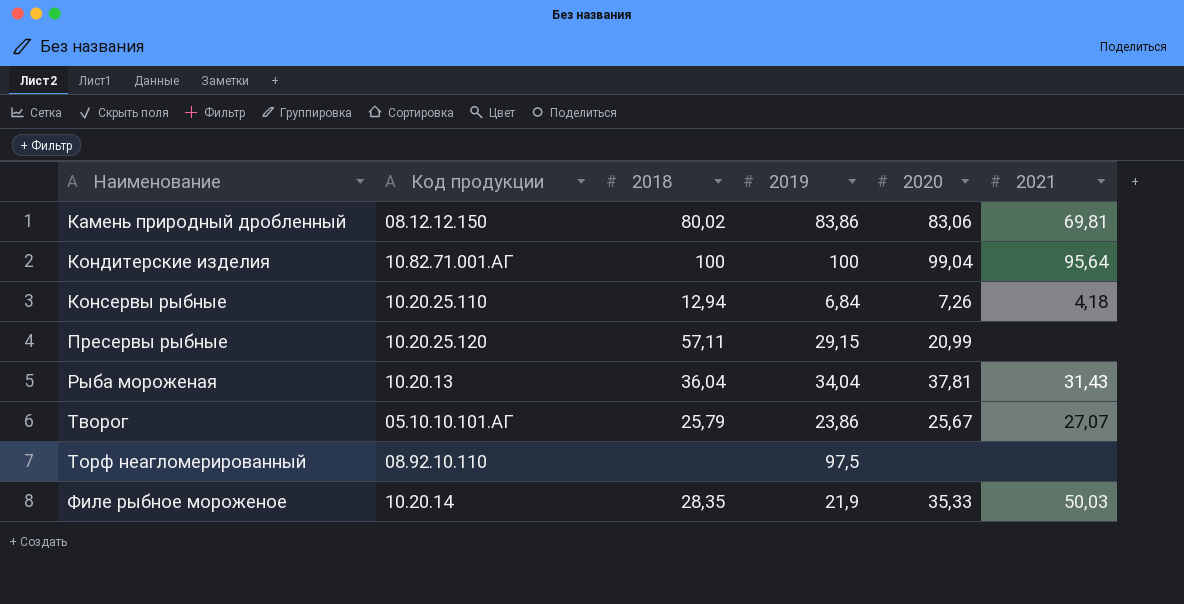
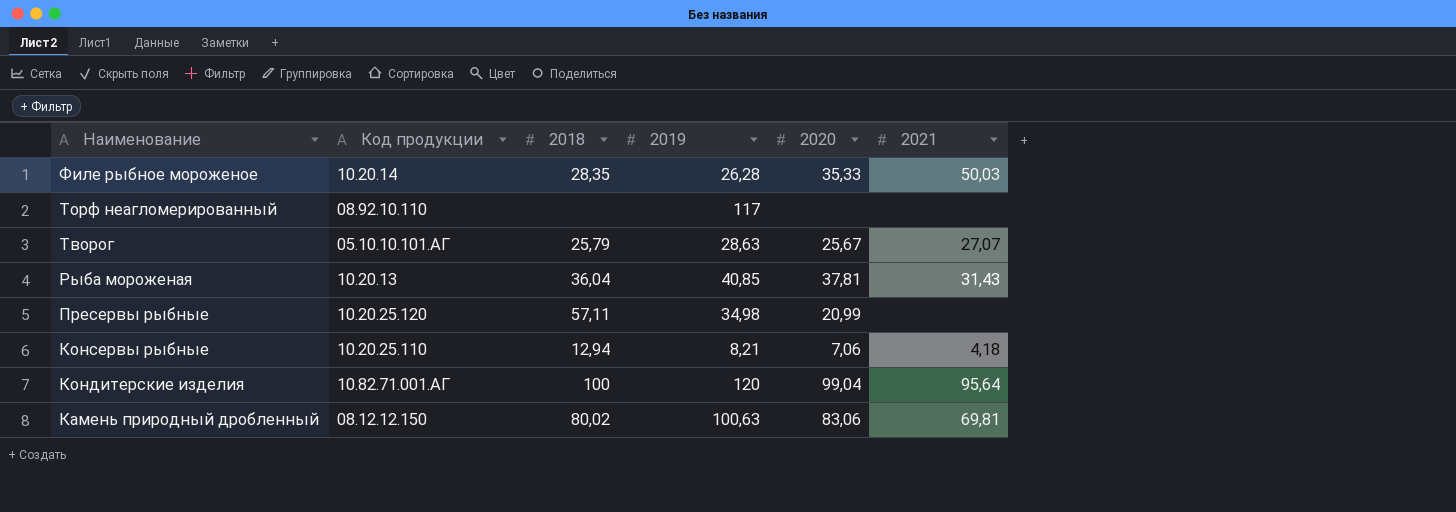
row order: Наименование ascending -> Наименование descending
Филе рыбное мороженое | 2019: 21,9 -> 26,28
Торф неагломерированный | 2019: 97,5 -> 117
Творог | 2019: 23,86 -> 28,63
Рыба мороженая | 2019: 34,04 -> 40,85
Пресервы рыбные | 2019: 29,15 -> 34,98
Консервы рыбные | 2019: 6,84 -> 8,21
Консервы рыбные | 2020: 7,26 -> 7,06
Кондитерские изделия | 2019: 100 -> 120
Камень природный дробленный | 2019: 83,86 -> 100,63

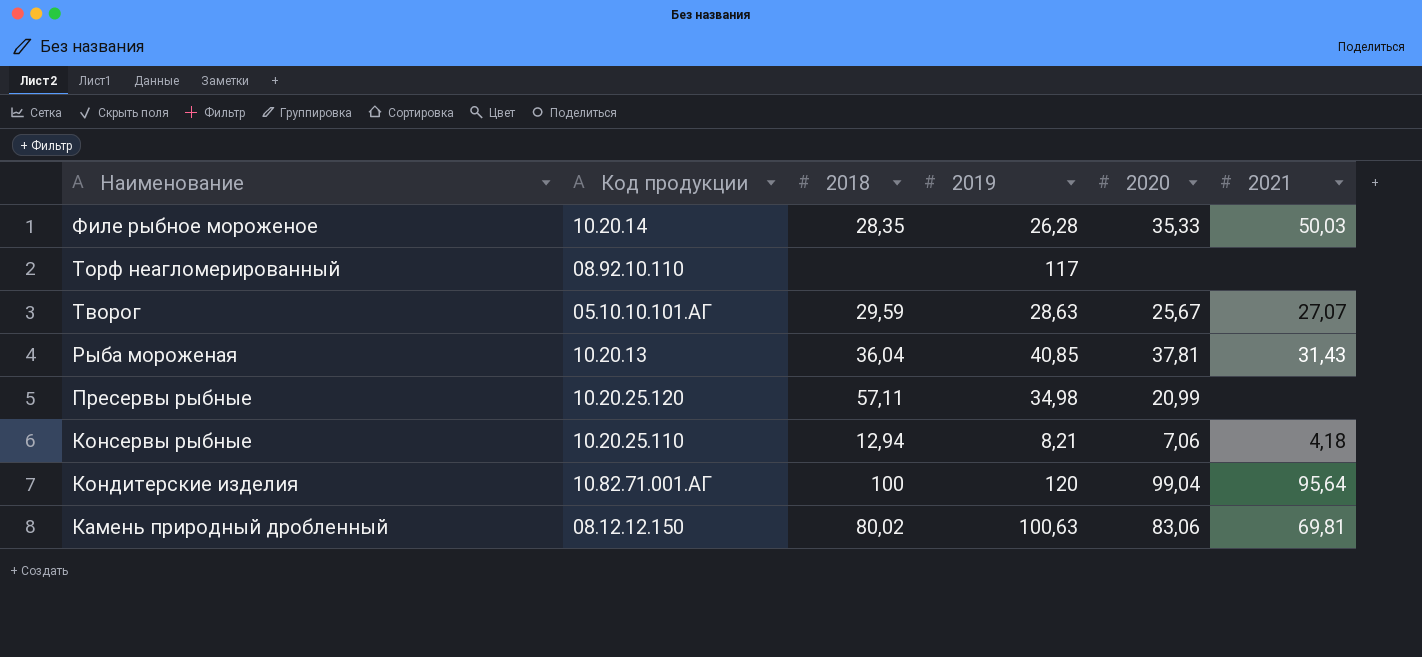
Творог | 2018: 25,79 -> 29,59

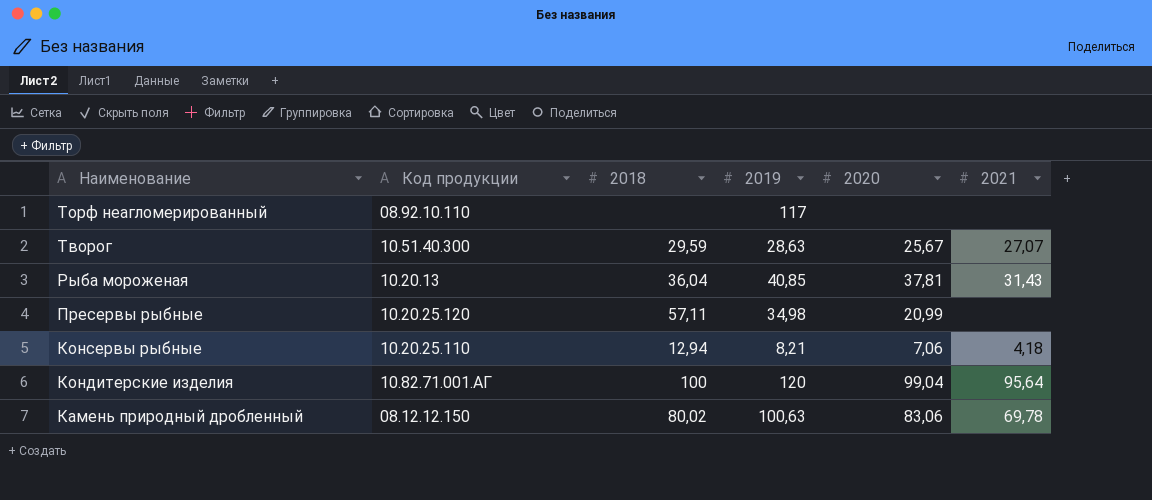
row Филе рыбное мороженое: 10.20.14 | 28,35 | 26,28 | 35,33 | 50,03 -> none
Творог | Код продукции: 05.10.10.101.АГ -> 10.51.40.300
Камень природный дробленный | 2021: 69,81 -> 69,78

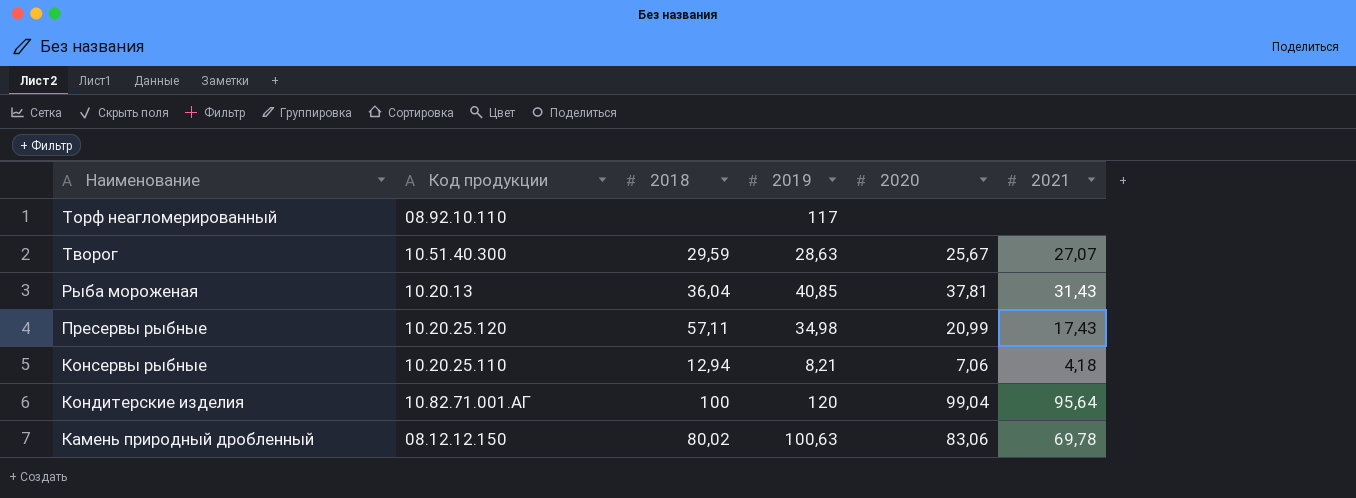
Пресервы рыбные | 2021: none -> 17,43

